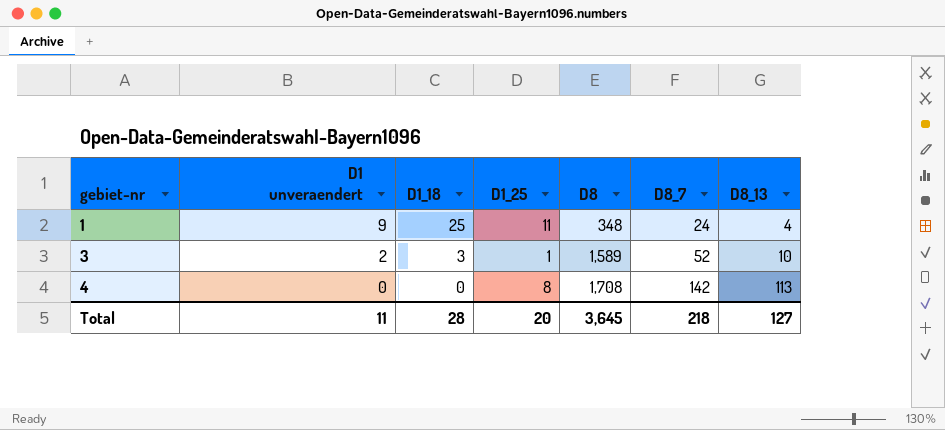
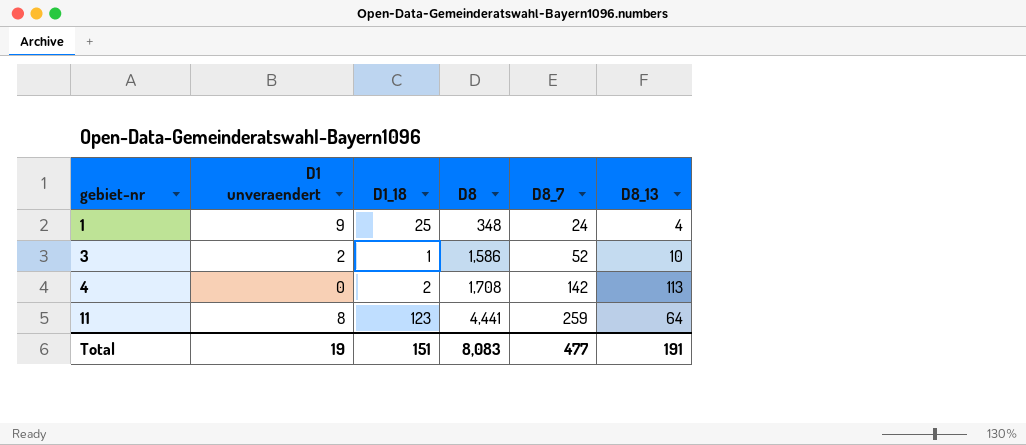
column D1_25 | position: 4 -> none
3 | D1_18: 3 -> 1
3 | D8: 1,589 -> 1,586
4 | D1_18: 0 -> 2
row 11: none -> 8 | 123 | 4,441 | 259 | 64
Total | D1 unveraendert: 11 -> 19
Total | D1_18: 28 -> 151
Total | D8: 3,645 -> 8,083
Total | D8_7: 218 -> 477
Total | D8_13: 127 -> 191

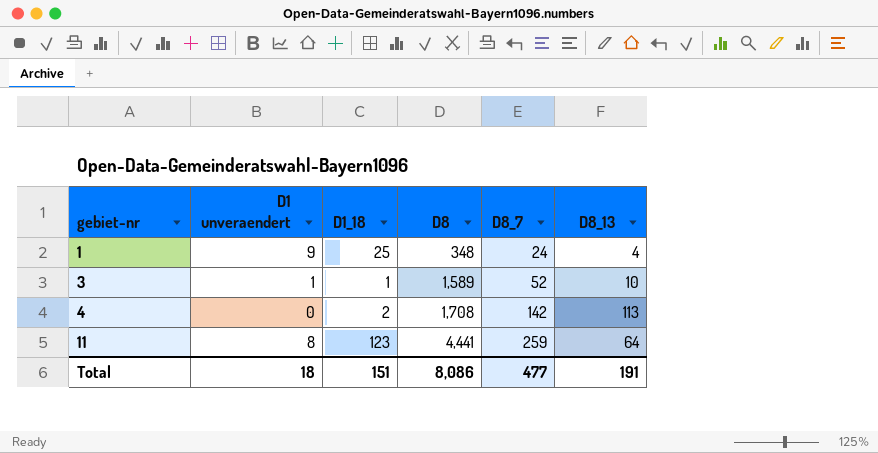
3 | D1 unveraendert: 2 -> 1
3 | D8: 1,586 -> 1,589
Total | D1 unveraendert: 19 -> 18
Total | D8: 8,083 -> 8,086

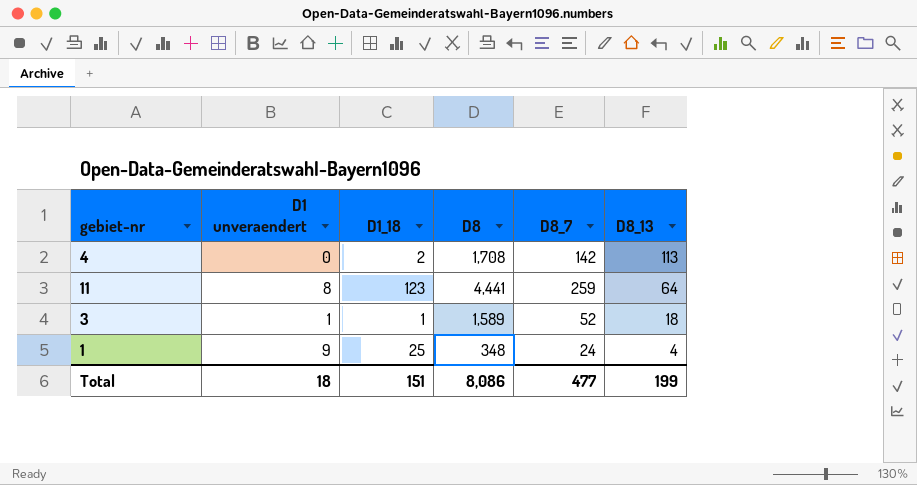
row order: gebiet-nr ascending -> D8_13 descending
3 | D8_13: 10 -> 18
Total | D8_13: 191 -> 199

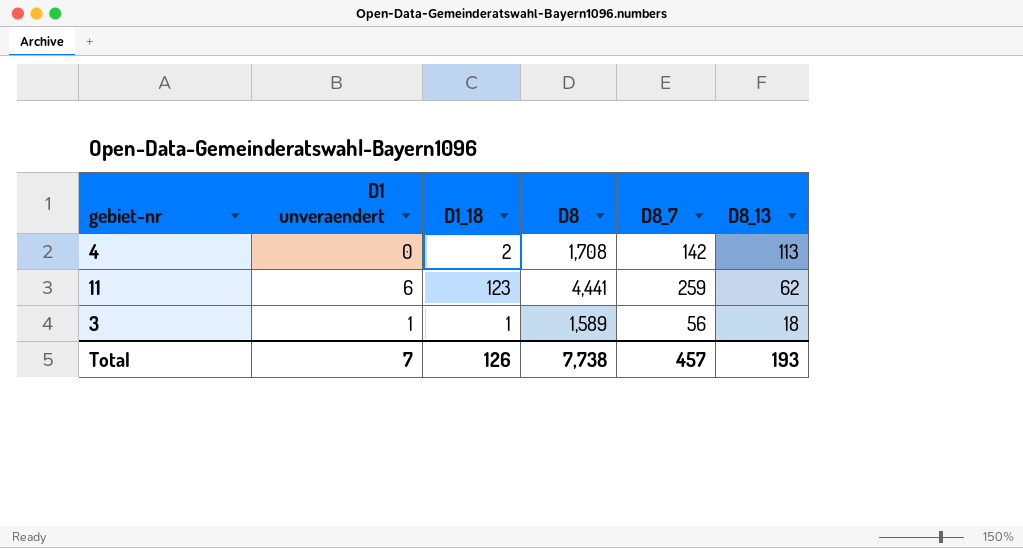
row 1: 9 | 25 | 348 | 24 | 4 -> none
11 | D1 unveraendert: 8 -> 6
11 | D8_13: 64 -> 62
3 | D8_7: 52 -> 56
Total | D1 unveraendert: 18 -> 7
Total | D1_18: 151 -> 126
Total | D8: 8,086 -> 7,738
Total | D8_7: 477 -> 457
Total | D8_13: 199 -> 193

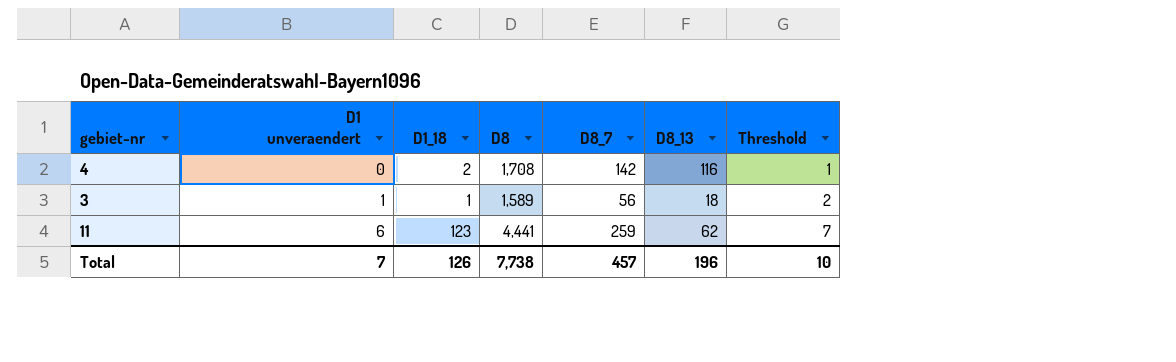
row order: D8_13 descending -> D1 unveraendert ascending
column Threshold | formula: none -> [D1 unveraendert] + 1
4 | D8_13: 113 -> 116
Total | D8_13: 193 -> 196

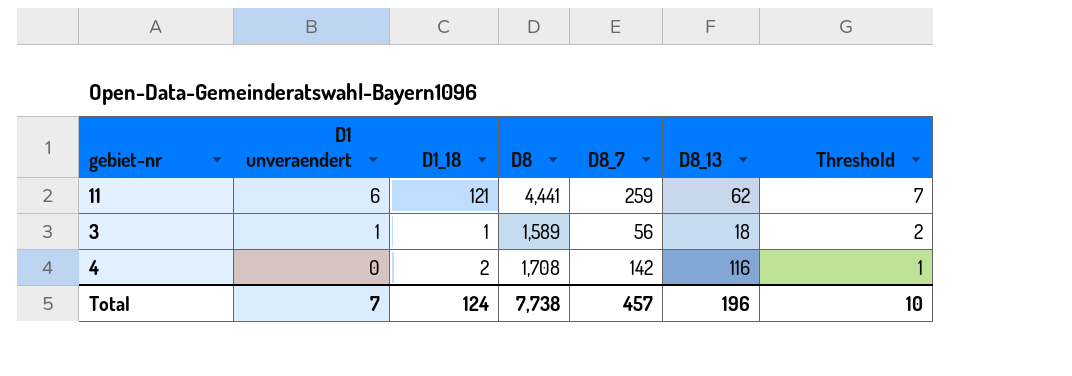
row order: D1 unveraendert ascending -> D1 unveraendert descending
11 | D1_18: 123 -> 121
Total | D1_18: 126 -> 124

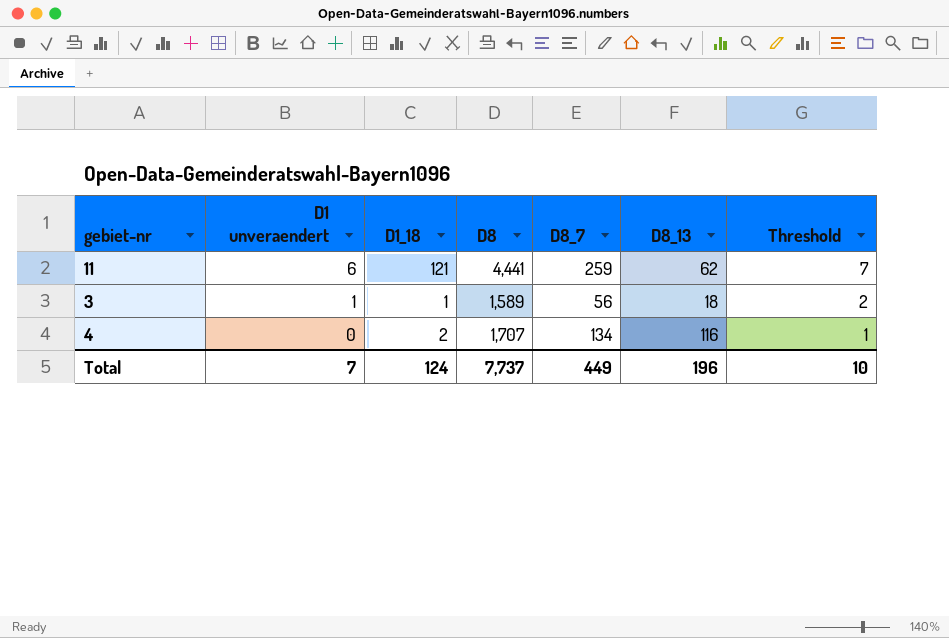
4 | D8: 1,708 -> 1,707
4 | D8_7: 142 -> 134
Total | D8: 7,738 -> 7,737
Total | D8_7: 457 -> 449

